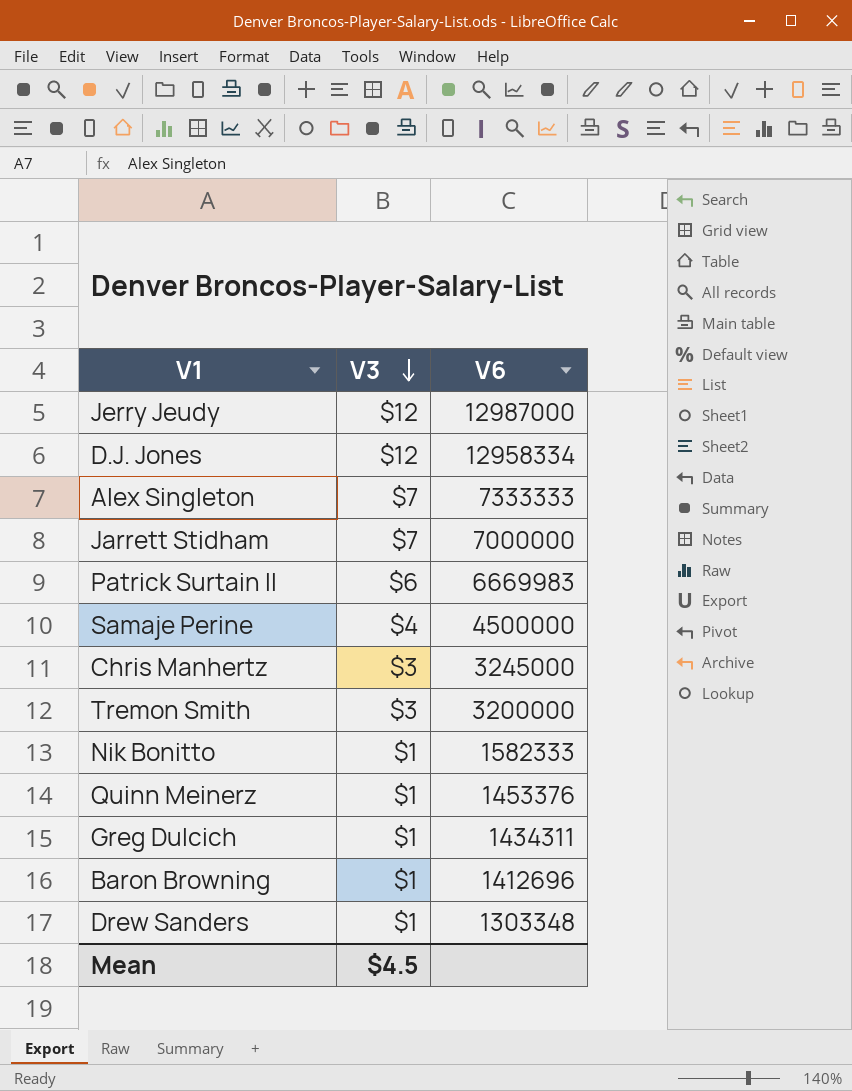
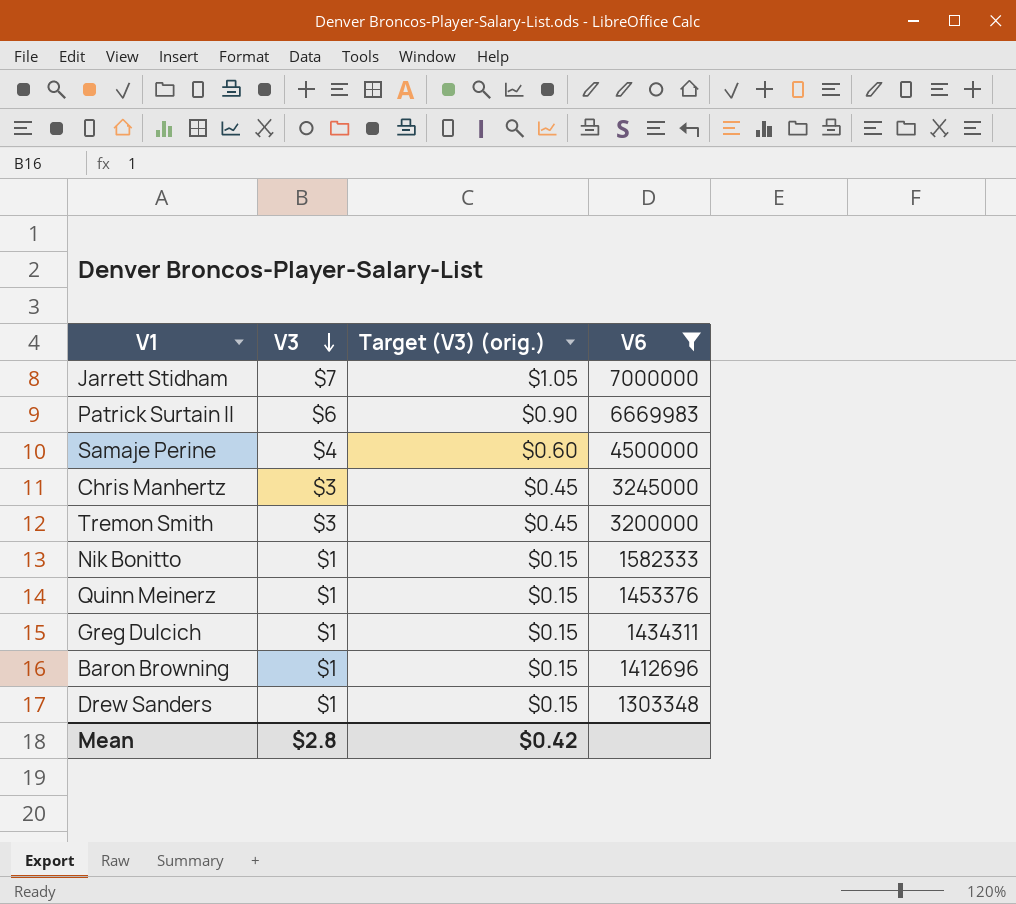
filter: none -> V6 <= 7000000
column Target (V3) (orig.) | formula: none -> [V3] * 0.15
Mean | V3: $4.5 -> $2.8

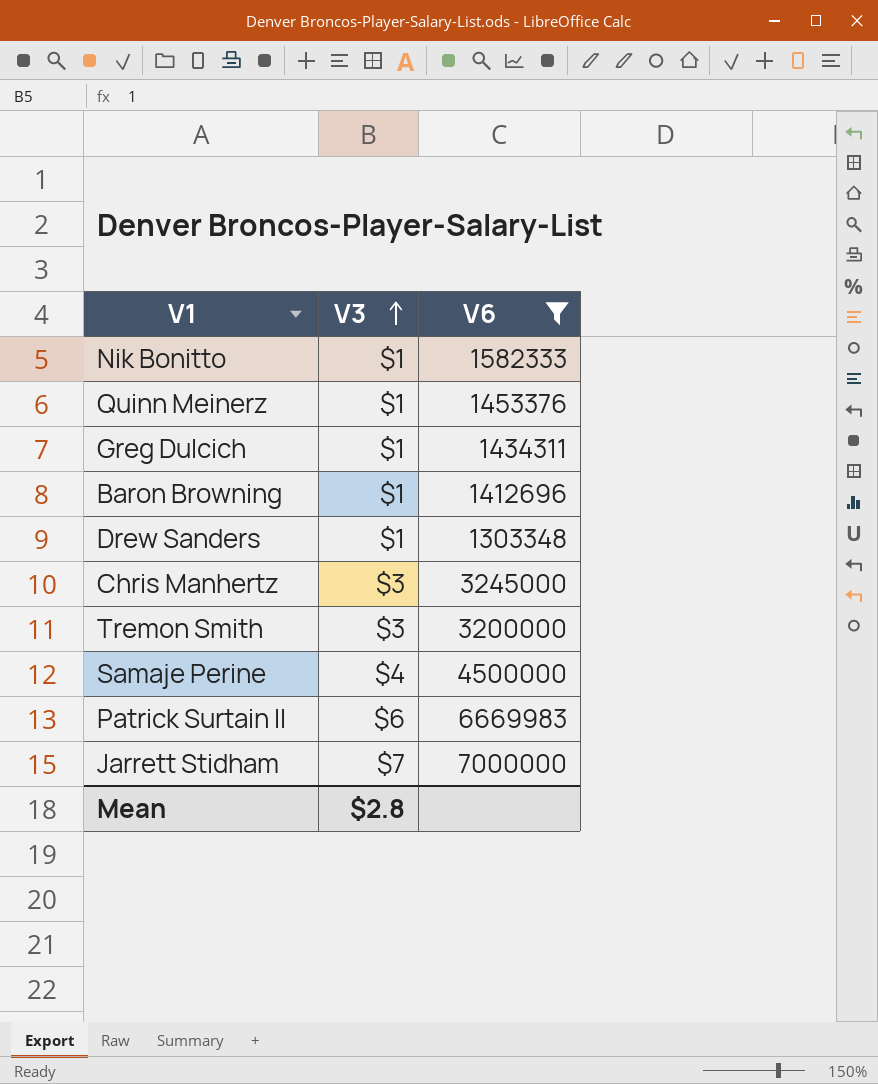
row order: V3 descending -> V3 ascending
column Target (V3) (orig.) | formula: [V3] * 0.15 -> none

